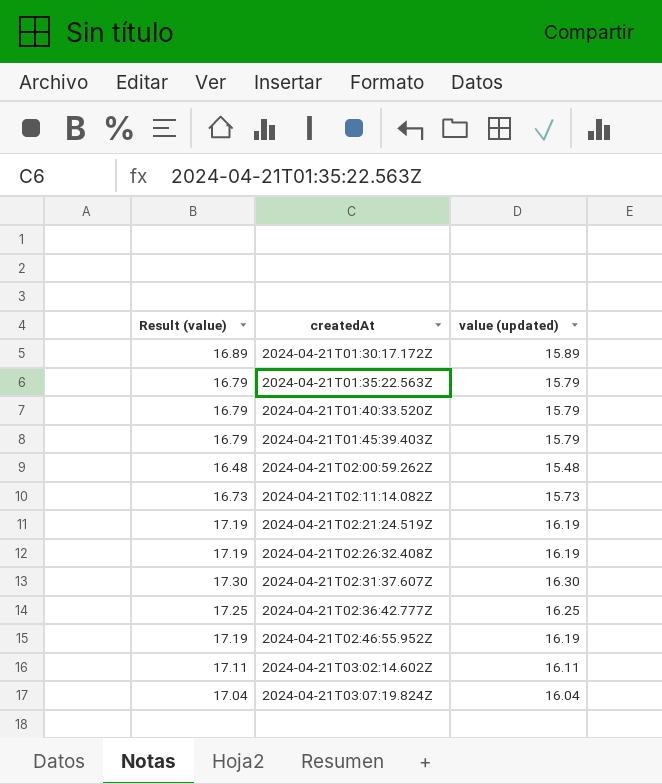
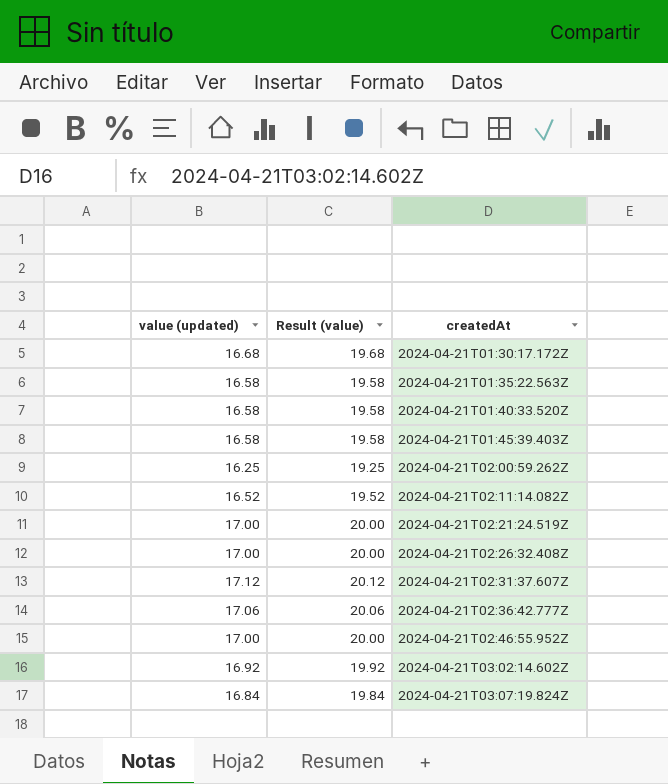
column value (updated) | position: 3 -> 1
column Result (value) | formula: [value (updated)] + 1 -> [value (updated)] + 3
2024-04-21T01:30:17.172Z | value (updated): 15.89 -> 16.68
2024-04-21T01:35:22.563Z | value (updated): 15.79 -> 16.58
2024-04-21T01:40:33.520Z | value (updated): 15.79 -> 16.58
2024-04-21T01:45:39.403Z | value (updated): 15.79 -> 16.58
2024-04-21T02:00:59.262Z | value (updated): 15.48 -> 16.25
2024-04-21T02:11:14.082Z | value (updated): 15.73 -> 16.52
2024-04-21T02:21:24.519Z | value (updated): 16.19 -> 17.00
2024-04-21T02:26:32.408Z | value (updated): 16.19 -> 17.00
2024-04-21T02:31:37.607Z | value (updated): 16.30 -> 17.12
2024-04-21T02:36:42.777Z | value (updated): 16.25 -> 17.06
2024-04-21T02:46:55.952Z | value (updated): 16.19 -> 17.00
2024-04-21T03:02:14.602Z | value (updated): 16.11 -> 16.92
2024-04-21T03:07:19.824Z | value (updated): 16.04 -> 16.84

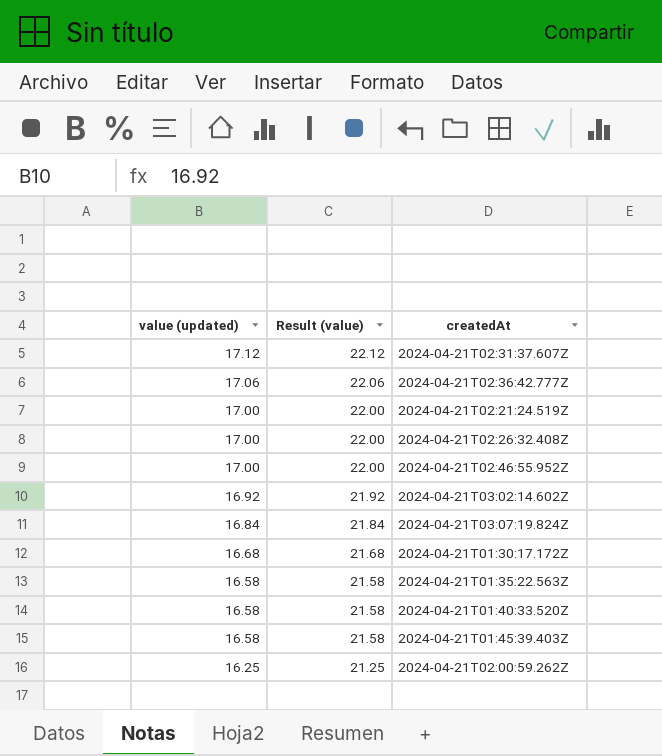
row order: createdAt ascending -> value (updated) descending
column Result (value) | formula: [value (updated)] + 3 -> [value (updated)] + 5
row 2024-04-21T02:11:14.082Z: 16.52 | 19.52 -> none

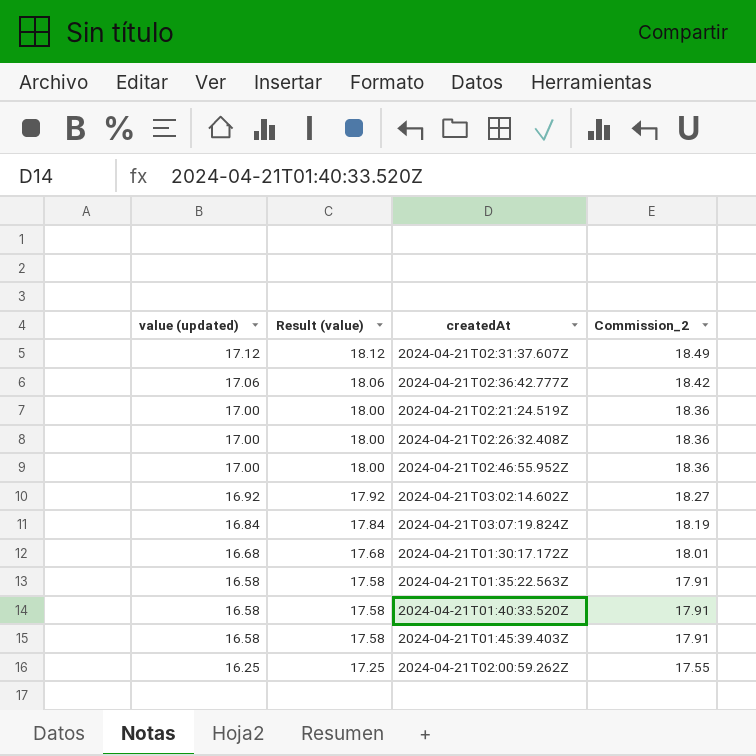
column Result (value) | formula: [value (updated)] + 5 -> [value (updated)] + 1
column Commission_2 | formula: none -> [value (updated)] * 1.08

